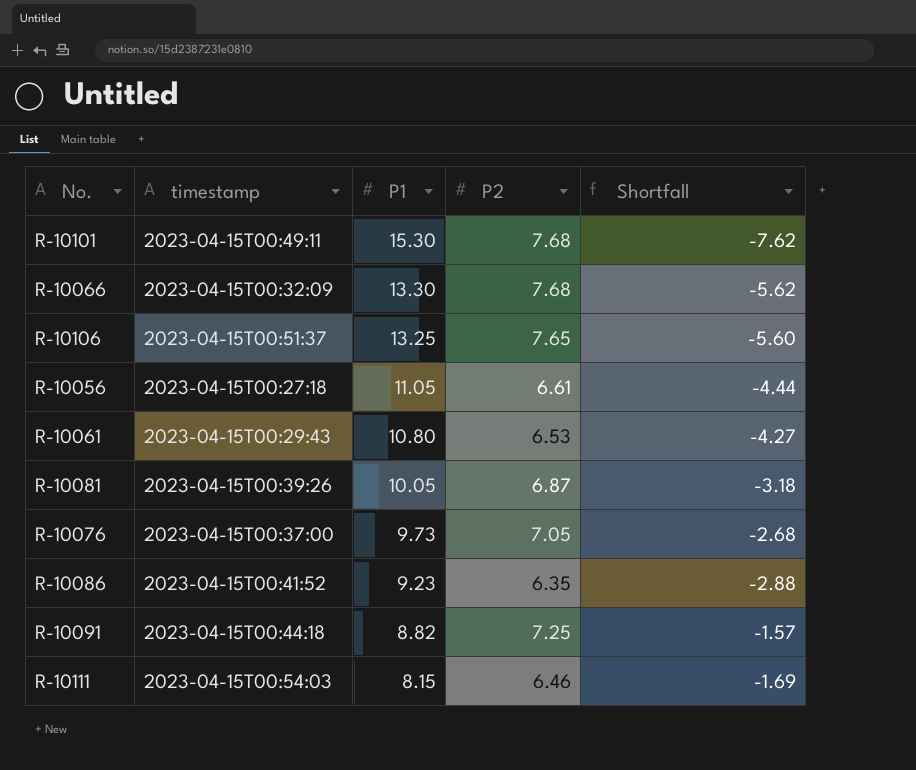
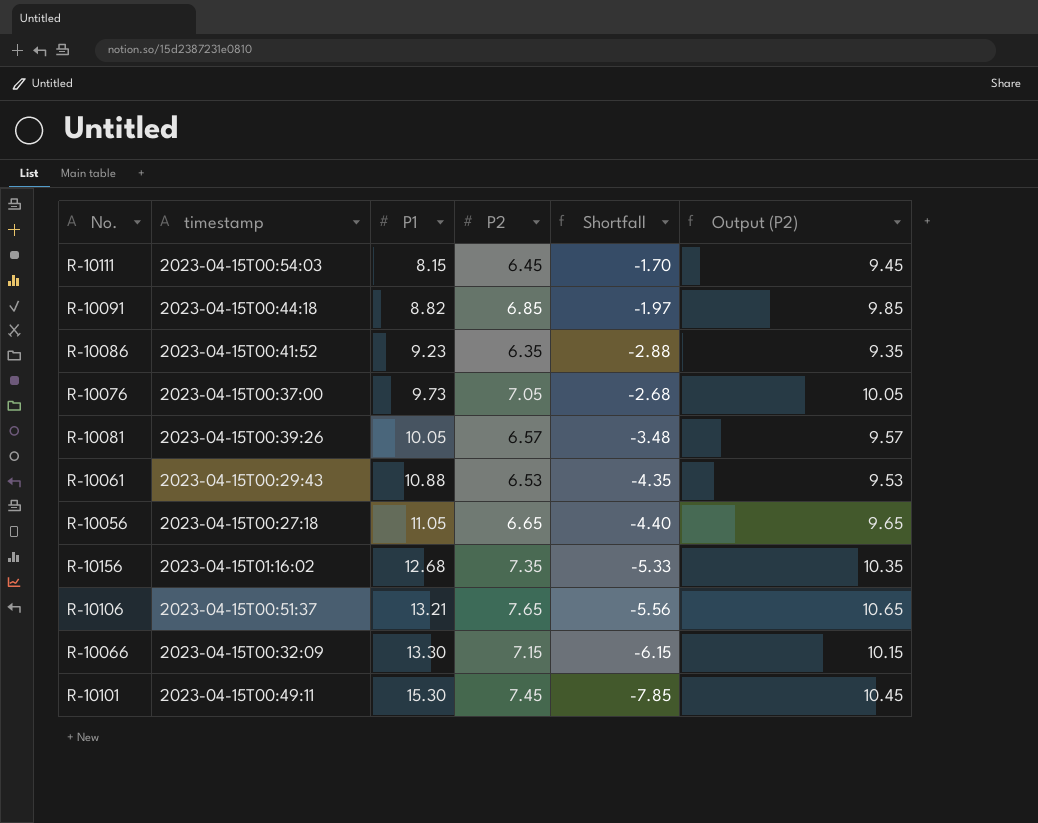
row order: P1 descending -> P1 ascending
column Output (P2) | formula: none -> [P2] + 3
R-10111 | P2: 6.46 -> 6.45
R-10111 | Shortfall: -1.69 -> -1.70
R-10091 | P2: 7.25 -> 6.85
R-10091 | Shortfall: -1.57 -> -1.97
R-10081 | P2: 6.87 -> 6.57
R-10081 | Shortfall: -3.18 -> -3.48
R-10061 | P1: 10.80 -> 10.88
R-10061 | Shortfall: -4.27 -> -4.35
R-10056 | P2: 6.61 -> 6.65
R-10056 | Shortfall: -4.44 -> -4.40
row R-10156: none -> 2023-04-15T01:16:02 | 12.68 | 7.35 | -5.33 | 10.35
R-10106 | P1: 13.25 -> 13.21
R-10106 | Shortfall: -5.60 -> -5.56
R-10066 | P2: 7.68 -> 7.15
R-10066 | Shortfall: -5.62 -> -6.15
R-10101 | P2: 7.68 -> 7.45
R-10101 | Shortfall: -7.62 -> -7.85

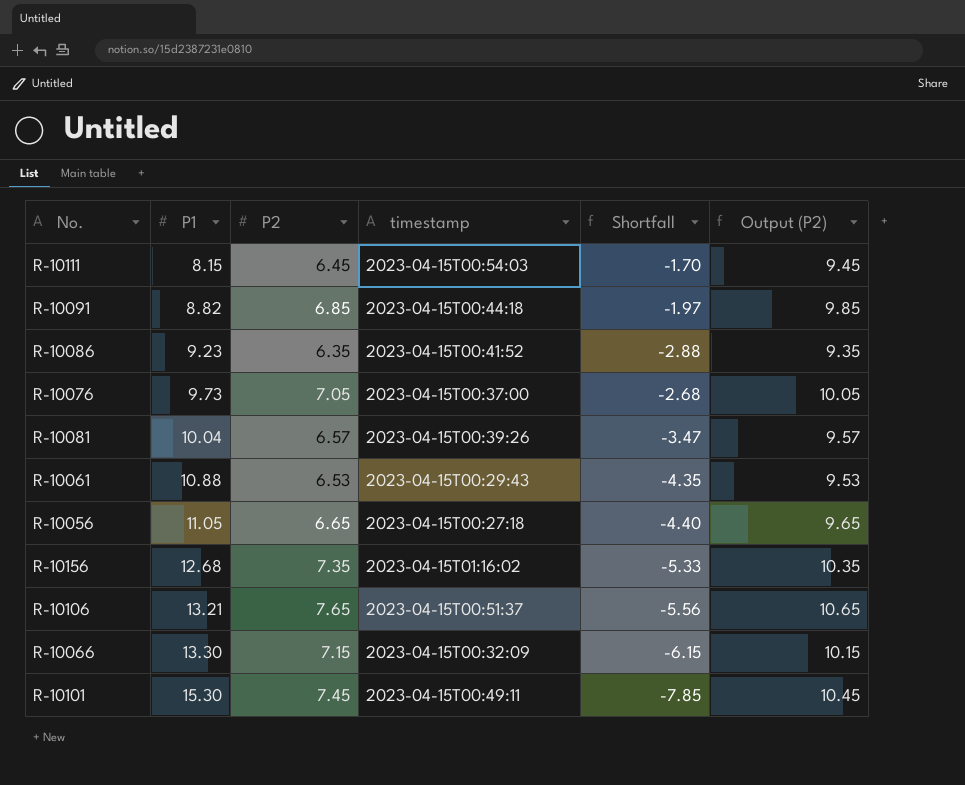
column timestamp | position: 2 -> 4
R-10081 | P1: 10.05 -> 10.04
R-10081 | Shortfall: -3.48 -> -3.47

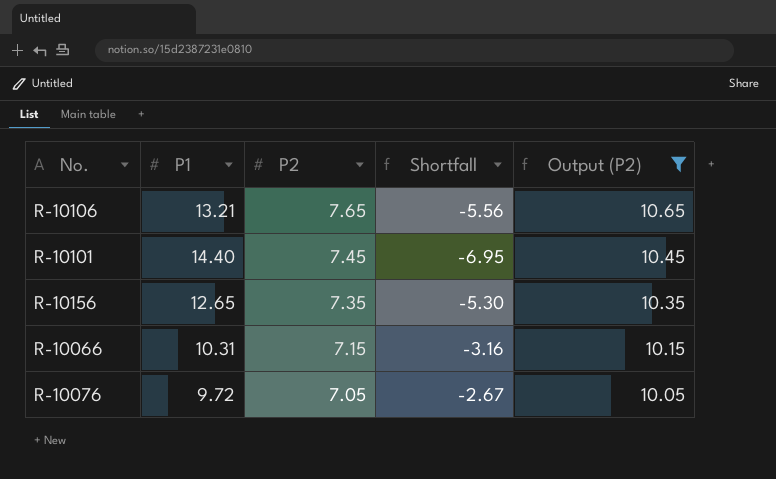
filter: none -> Output (P2) >= 10.05
row order: P1 ascending -> P2 descending
column timestamp | position: 4 -> none
R-10101 | P1: 15.30 -> 14.40
R-10101 | Shortfall: -7.85 -> -6.95
R-10156 | P1: 12.68 -> 12.65
R-10156 | Shortfall: -5.33 -> -5.30
R-10066 | P1: 13.30 -> 10.31
R-10066 | Shortfall: -6.15 -> -3.16
R-10076 | P1: 9.73 -> 9.72
R-10076 | Shortfall: -2.68 -> -2.67

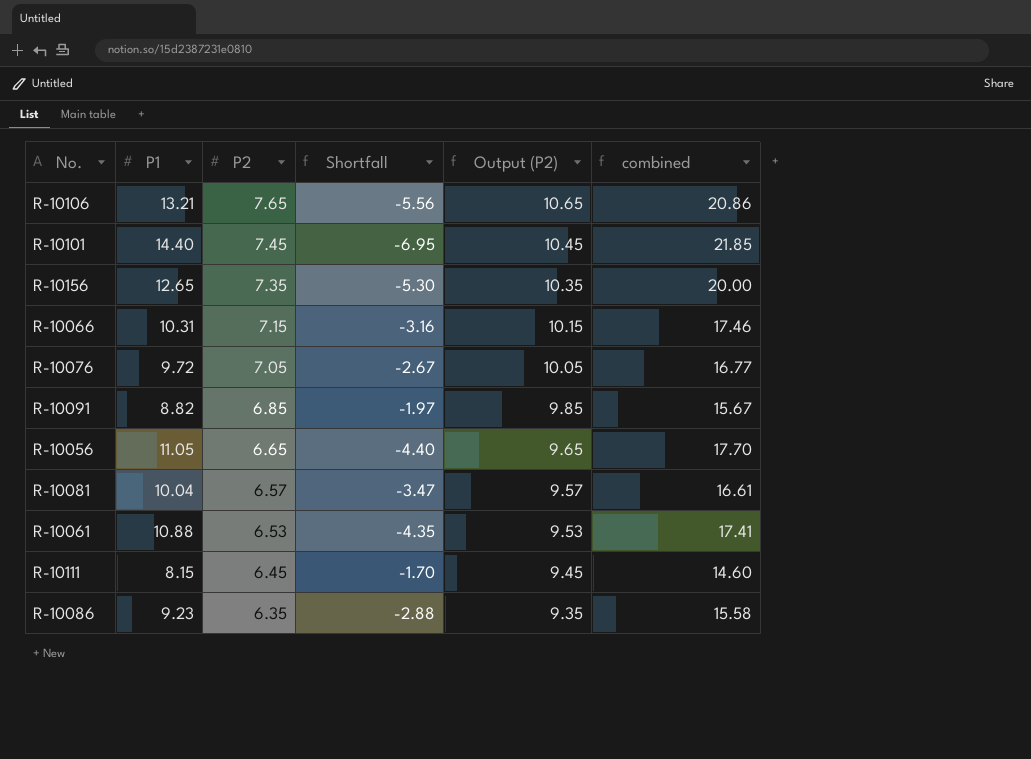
filter: Output (P2) >= 10.05 -> none
column combined | formula: none -> [P1] + [P2]

